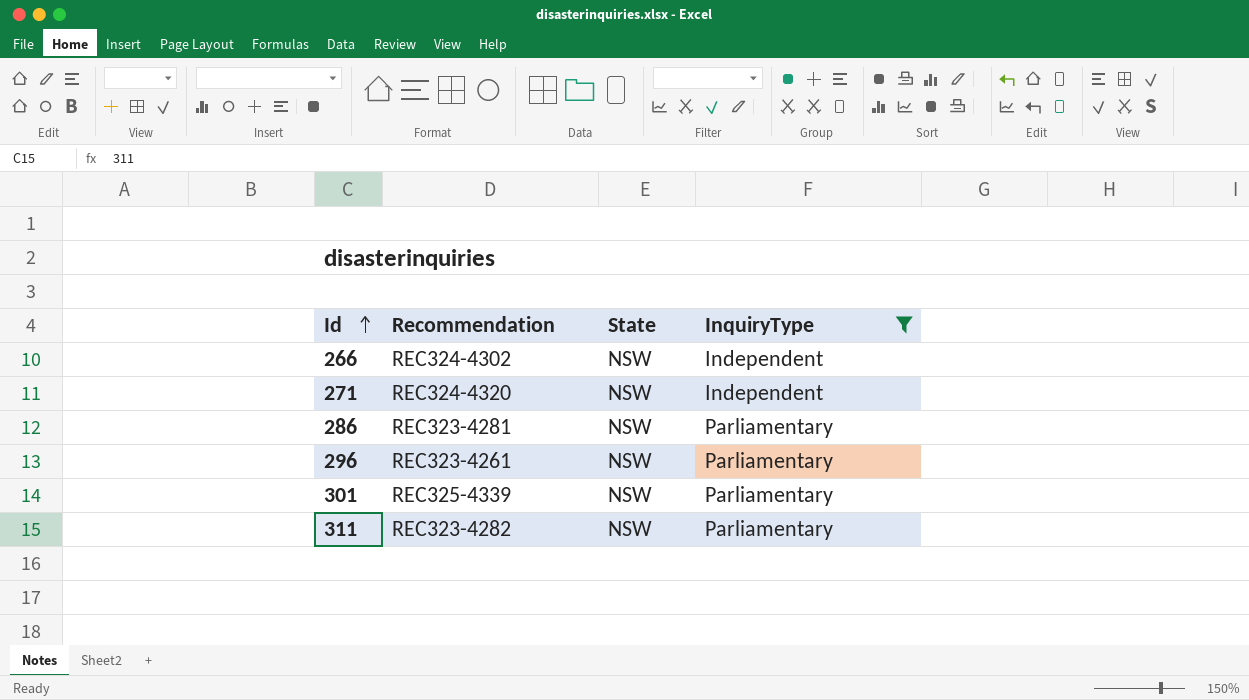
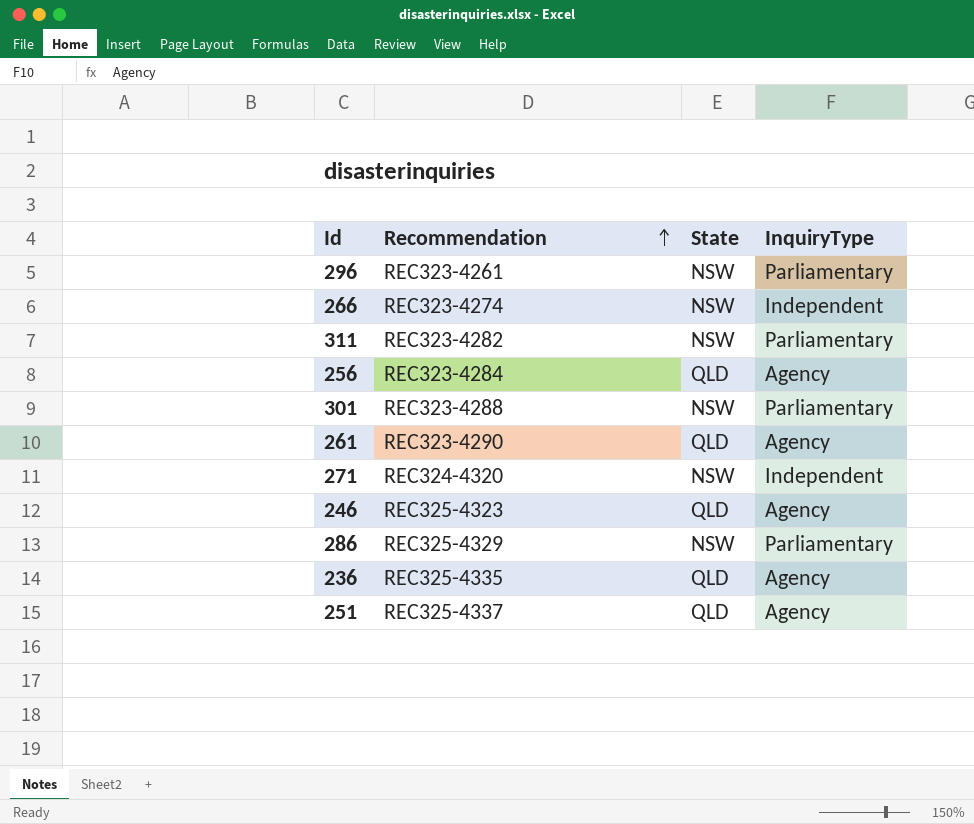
filter: InquiryType != Agency -> none
row order: Id ascending -> Recommendation ascending
266 | Recommendation: REC324-4302 -> REC323-4274
301 | Recommendation: REC325-4339 -> REC323-4288
286 | Recommendation: REC323-4281 -> REC325-4329

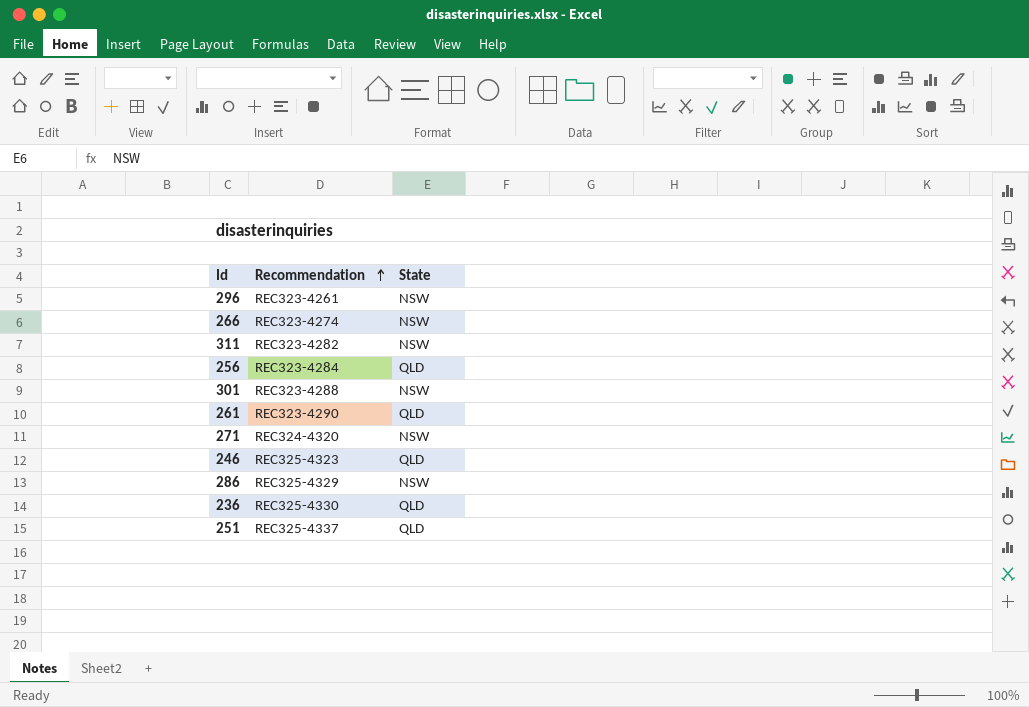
column InquiryType | position: 4 -> none
236 | Recommendation: REC325-4335 -> REC325-4330

